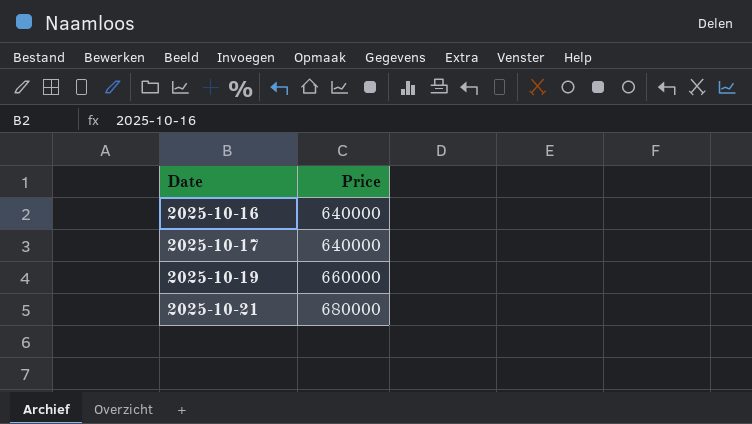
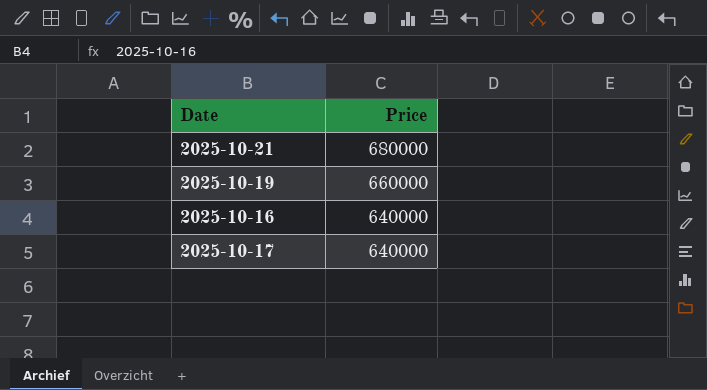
row order: Date ascending -> Price descending

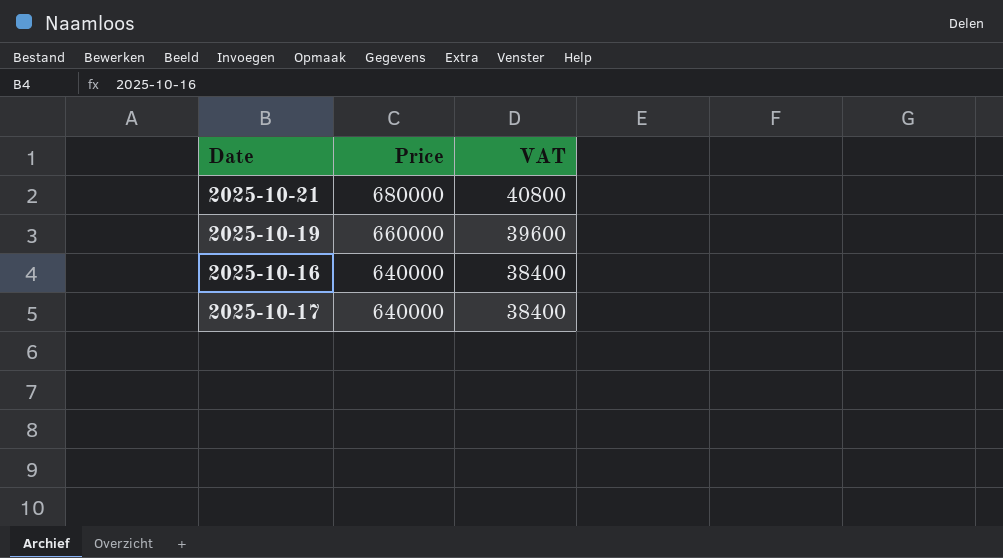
column VAT | formula: none -> [Price] * 0.06

